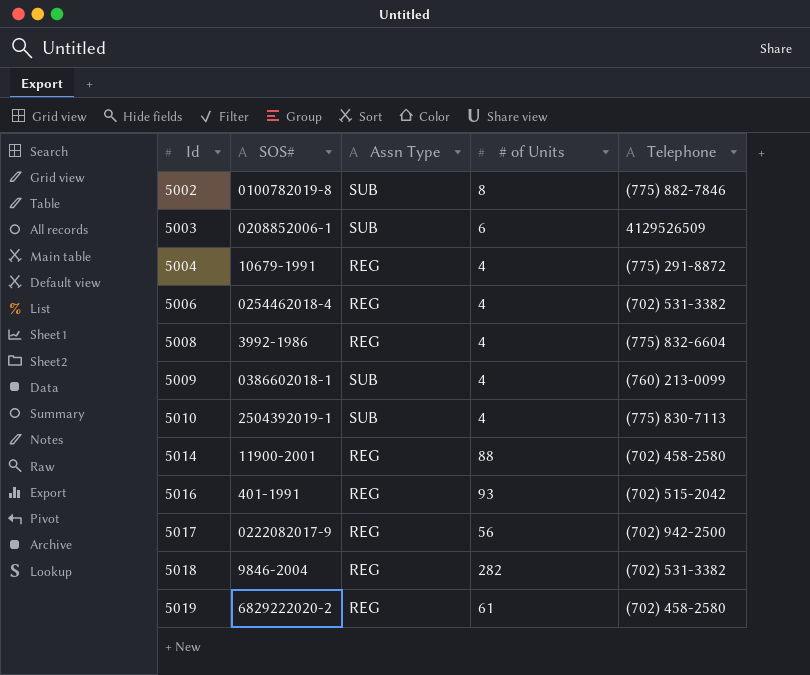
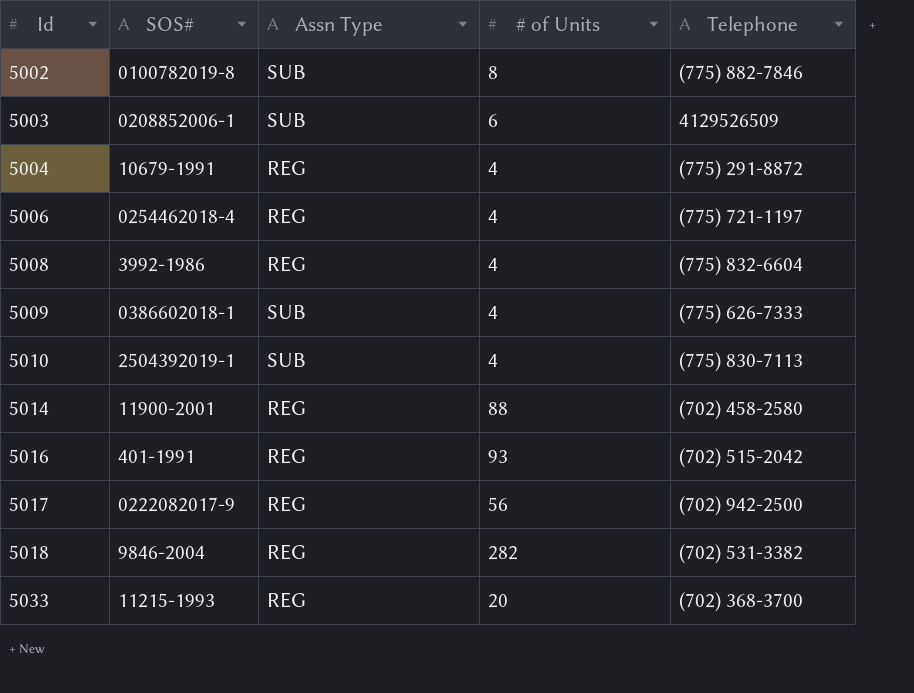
row 5019: 6829222020-2 | REG | 61 | (702) 458-2580 -> none
5006 | Telephone: (702) 531-3382 -> (775) 721-1197
5009 | Telephone: (760) 213-0099 -> (775) 626-7333
row 5033: none -> 11215-1993 | REG | 20 | (702) 368-3700

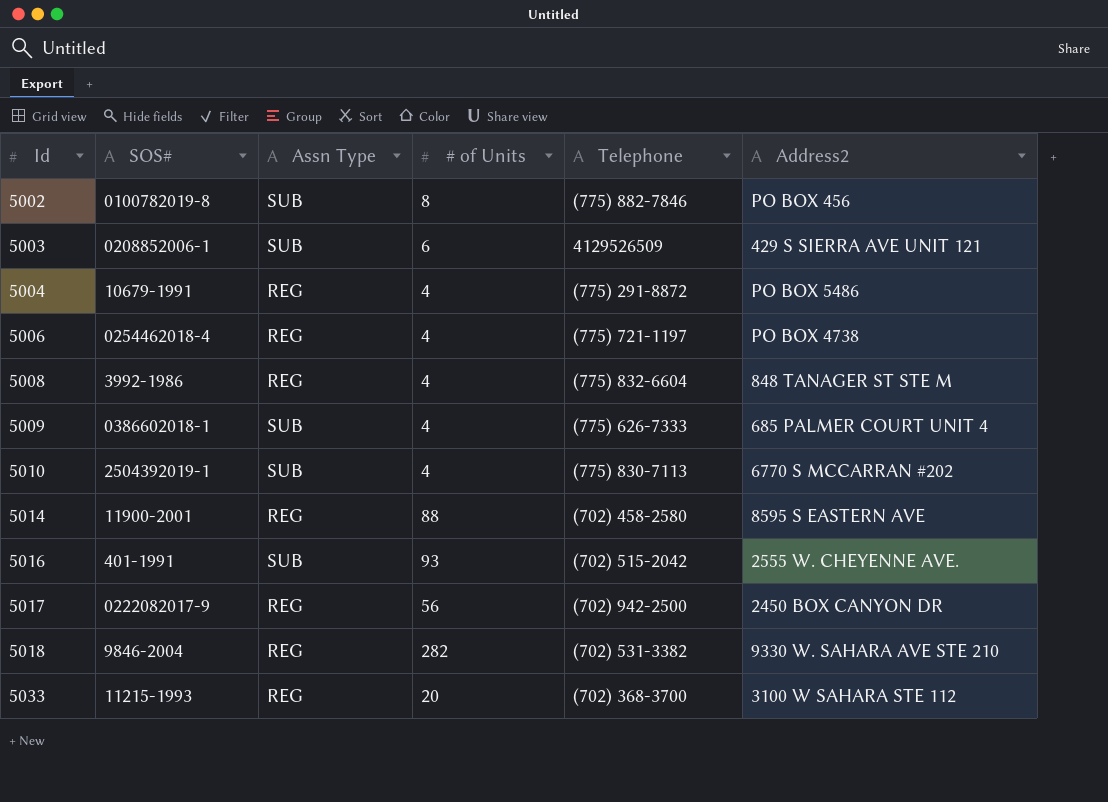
column Address2 | position: none -> 6
5016 | Assn Type: REG -> SUB

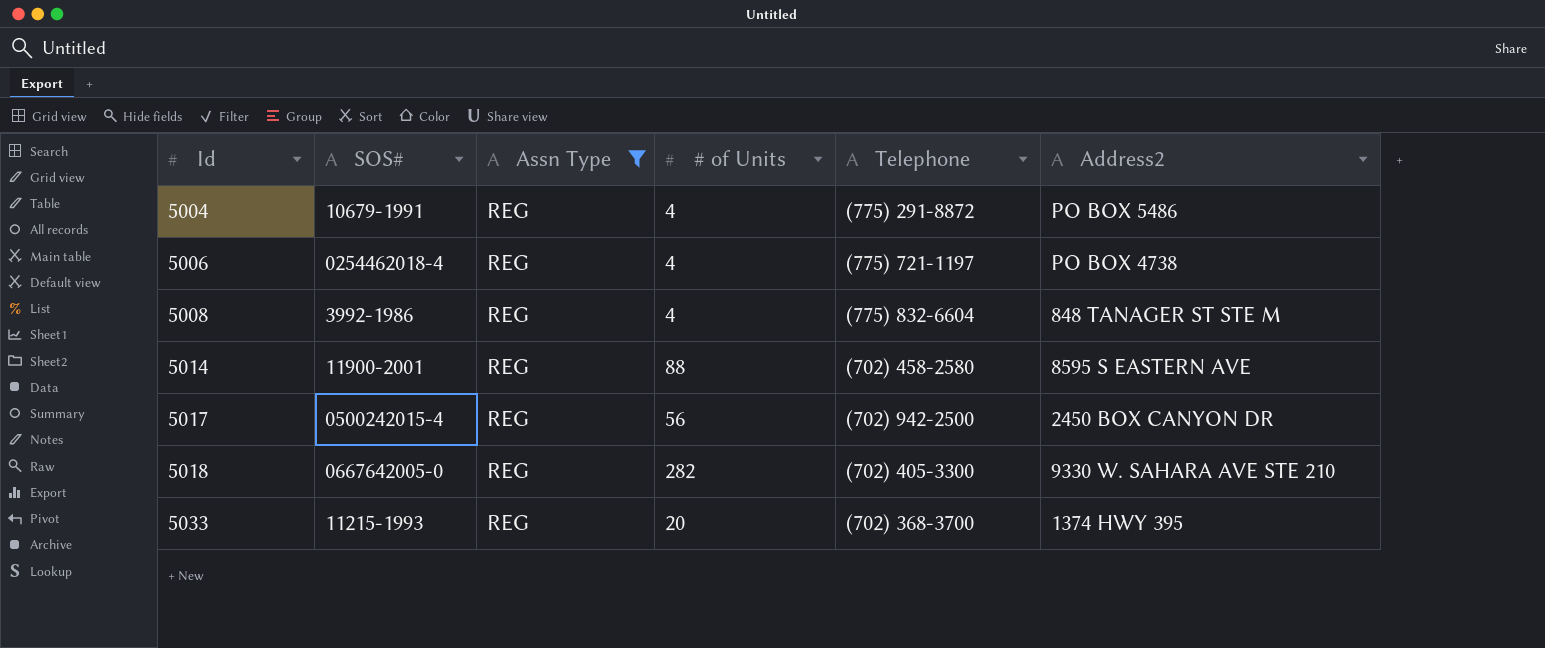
filter: none -> Assn Type = REG
5017 | SOS#: 0222082017-9 -> 0500242015-4
5018 | SOS#: 9846-2004 -> 0667642005-0
5018 | Telephone: (702) 531-3382 -> (702) 405-3300
5033 | Address2: 3100 W SAHARA STE 112 -> 1374 HWY 395

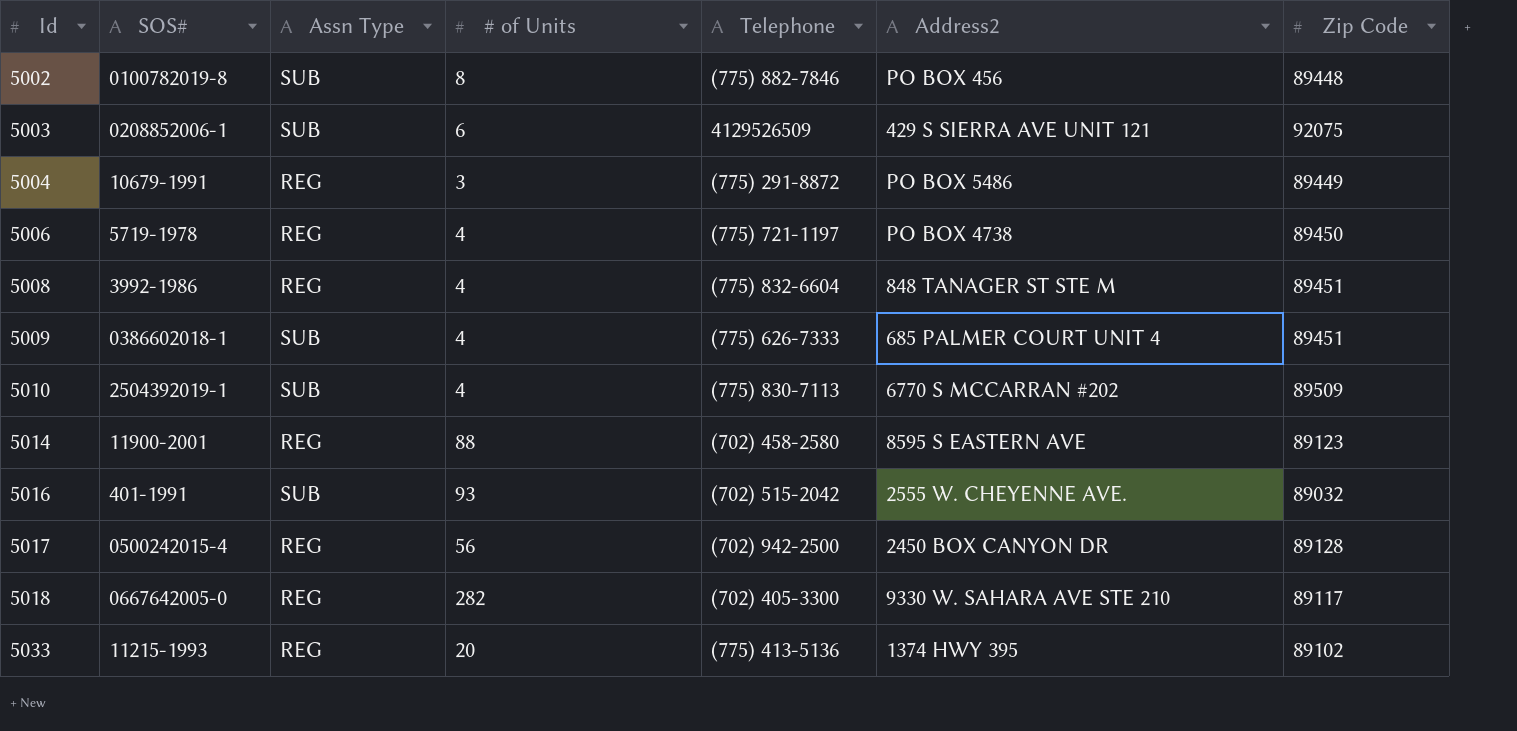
filter: Assn Type = REG -> none
column Zip Code | position: none -> 7
5004 | # of Units: 4 -> 3
5006 | SOS#: 0254462018-4 -> 5719-1978
5033 | Telephone: (702) 368-3700 -> (775) 413-5136

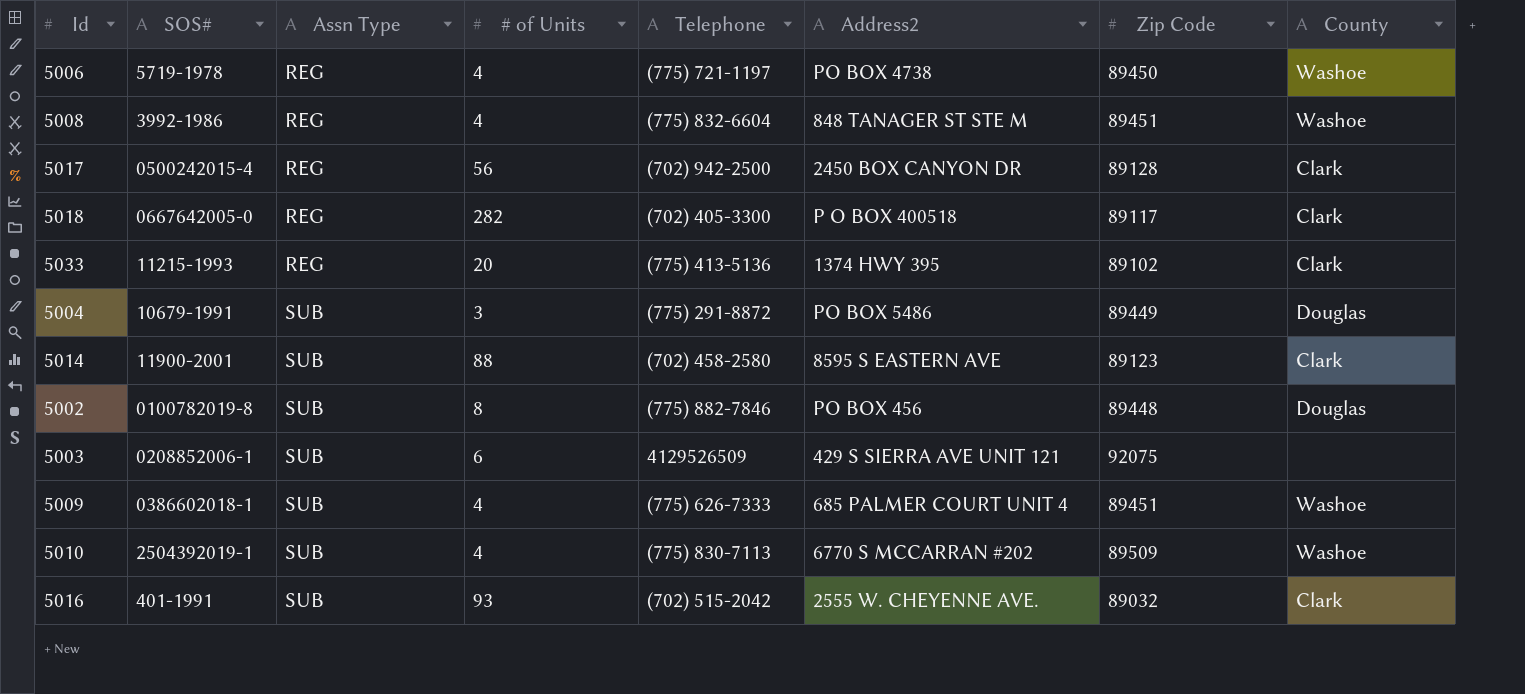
row order: Id ascending -> Assn Type ascending
column County | position: none -> 8
5018 | Address2: 9330 W. SAHARA AVE STE 210 -> P O BOX 400518
5004 | Assn Type: REG -> SUB
5014 | Assn Type: REG -> SUB

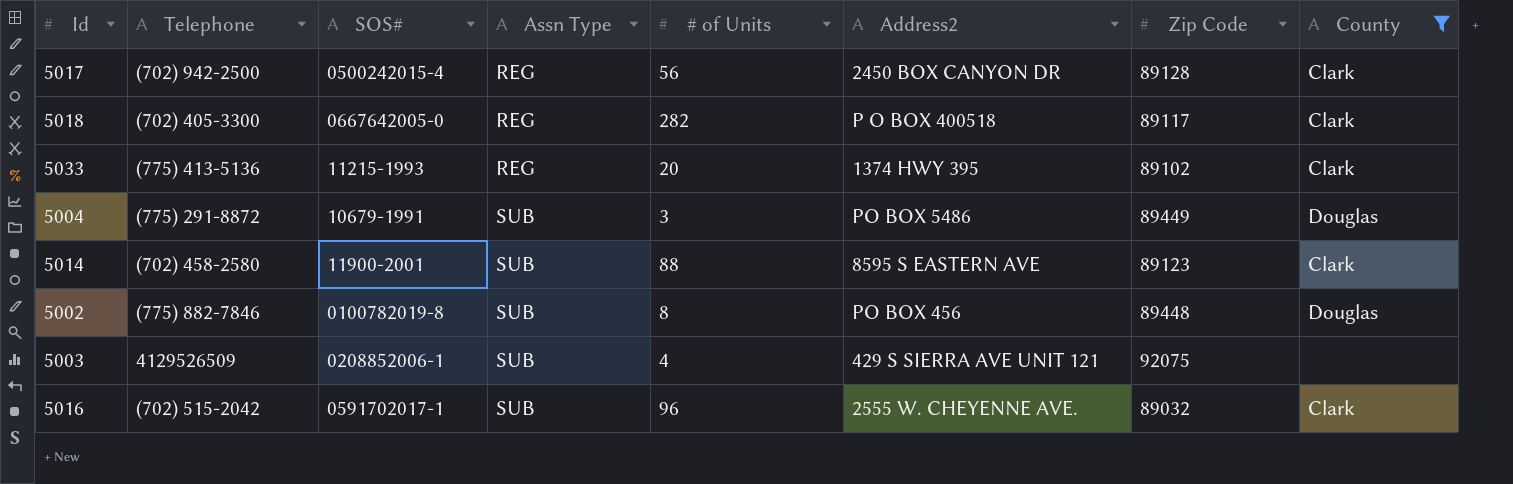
filter: none -> County != Washoe
column Telephone | position: 5 -> 2
5003 | # of Units: 6 -> 4
5016 | SOS#: 401-1991 -> 0591702017-1
5016 | # of Units: 93 -> 96

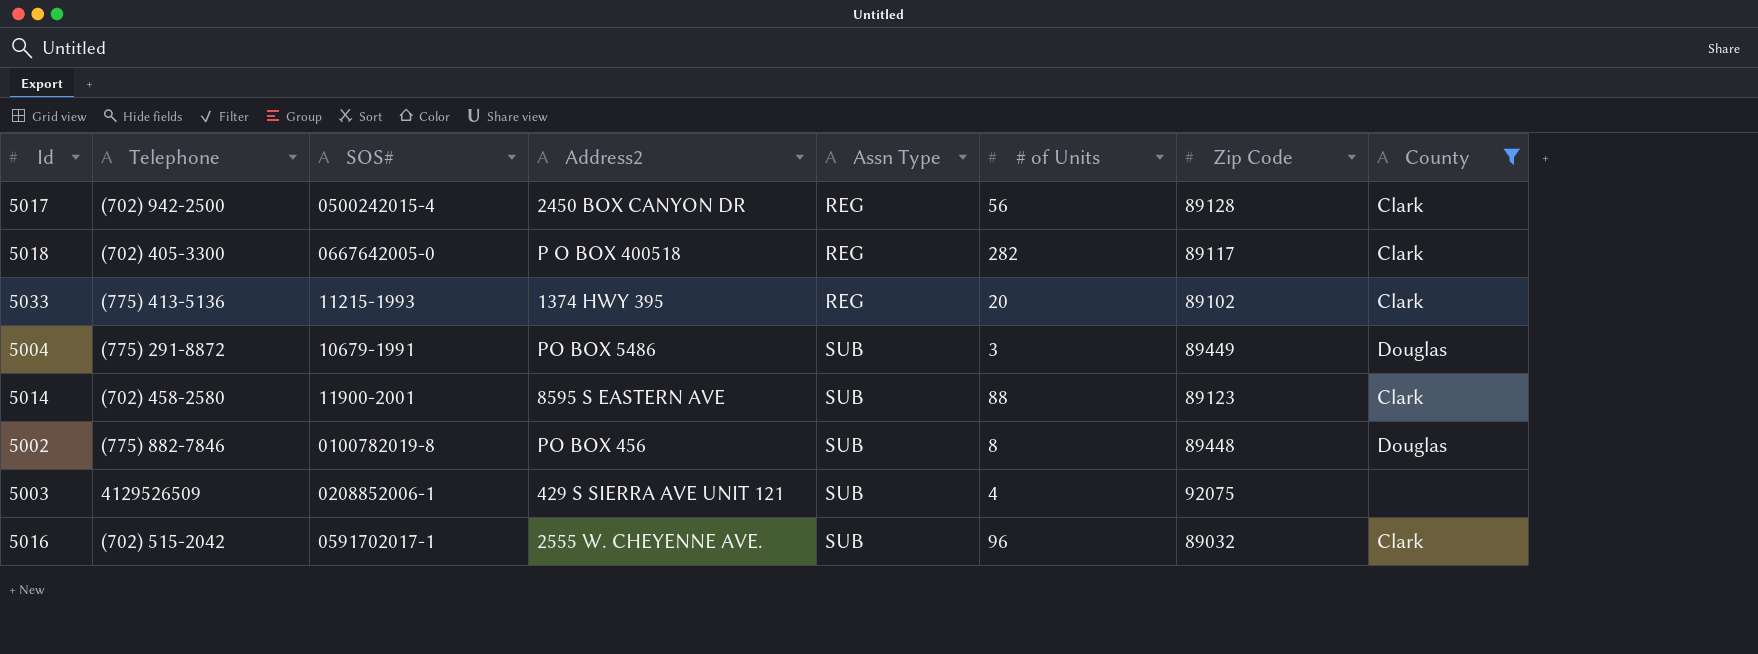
column Address2 | position: 6 -> 4

